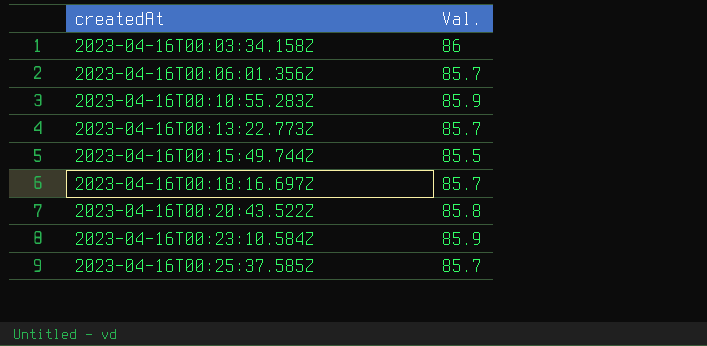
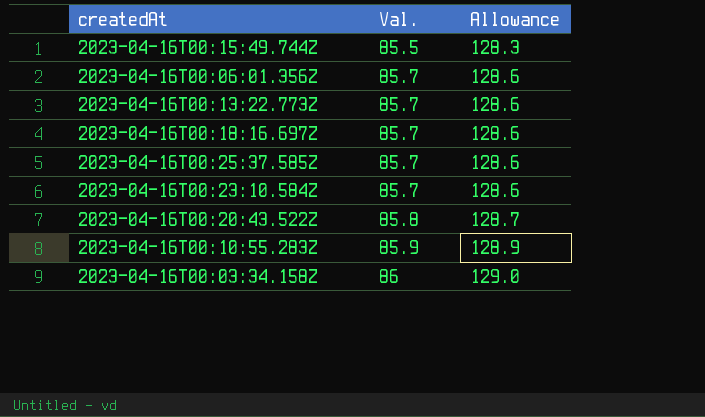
row order: createdAt ascending -> Val. ascending
column Allowance | formula: none -> [Val.] * 1.5
2023-04-16T00:23:10.584Z | Val.: 85.9 -> 85.7

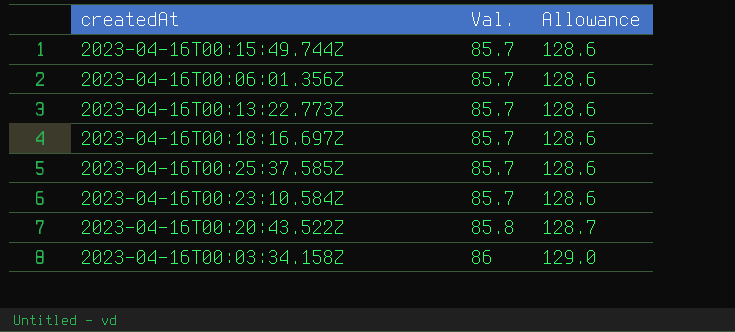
row 2023-04-16T00:10:55.283Z: 85.9 | 128.9 -> none
2023-04-16T00:15:49.744Z | Val.: 85.5 -> 85.7
2023-04-16T00:15:49.744Z | Allowance: 128.3 -> 128.6

